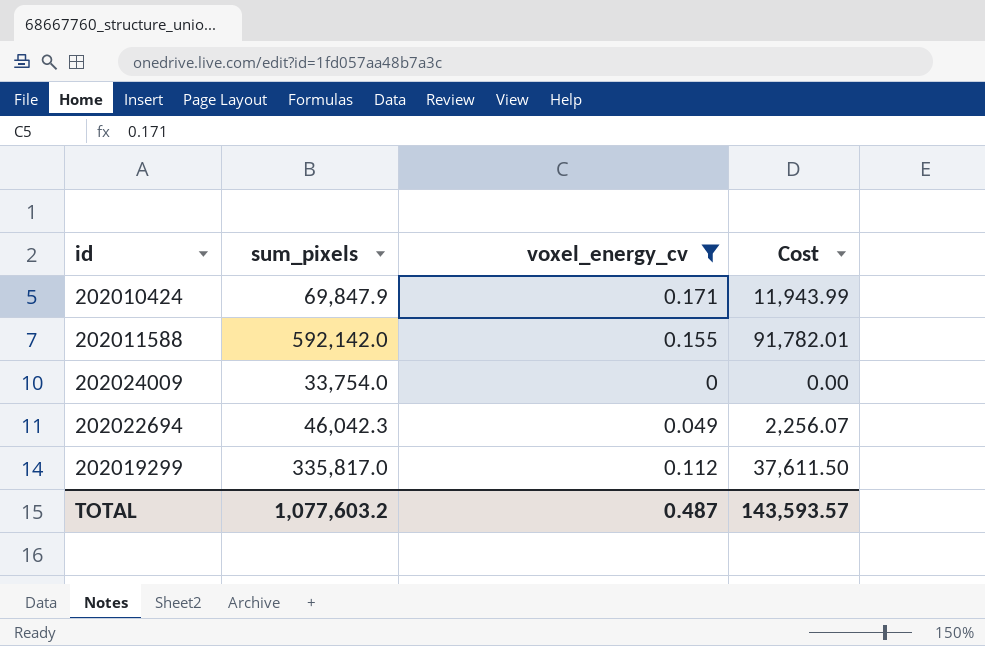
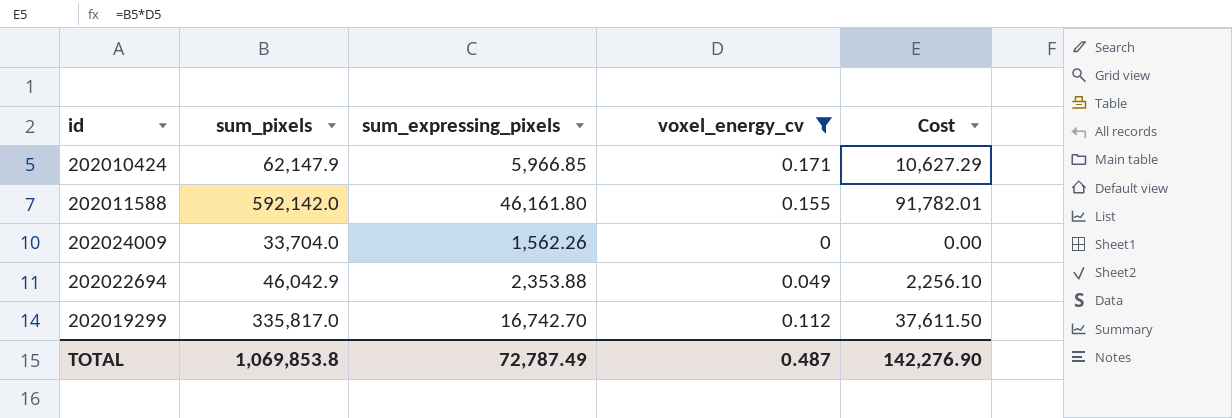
column sum_expressing_pixels | position: none -> 3
202010424 | sum_pixels: 69,847.9 -> 62,147.9
202010424 | Cost: 11,943.99 -> 10,627.29
202024009 | sum_pixels: 33,754.0 -> 33,704.0
202022694 | sum_pixels: 46,042.3 -> 46,042.9
202022694 | Cost: 2,256.07 -> 2,256.10
TOTAL | sum_pixels: 1,077,603.2 -> 1,069,853.8
TOTAL | Cost: 143,593.57 -> 142,276.90

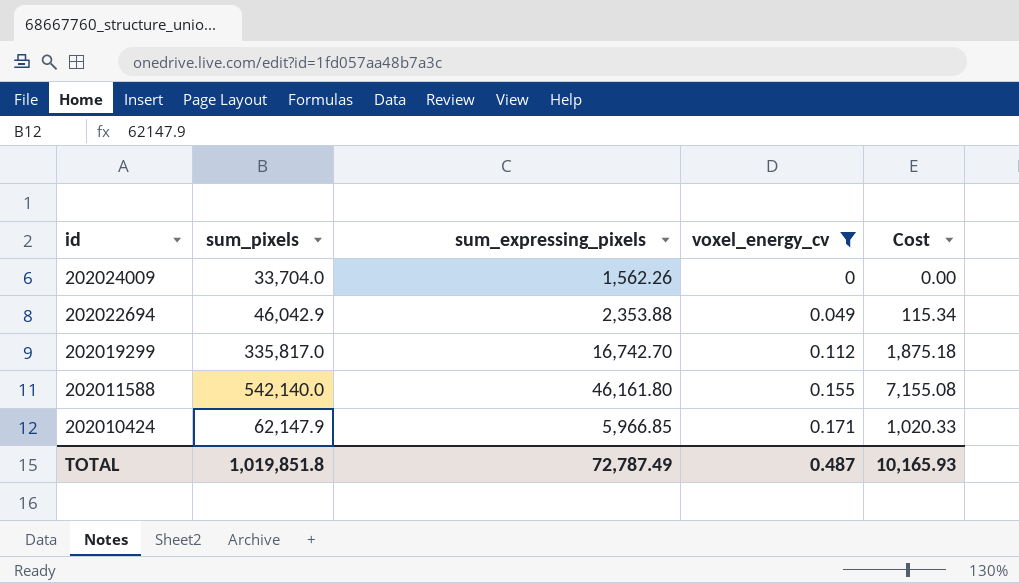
row order: none -> id descending
column Cost | formula: [sum_pixels] * [voxel_energy_cv] -> [sum_expressing_pixels] * [voxel_energy_cv]
202011588 | sum_pixels: 592,142.0 -> 542,140.0
TOTAL | sum_pixels: 1,069,853.8 -> 1,019,851.8
TOTAL | Cost: 142,276.90 -> 10,165.93

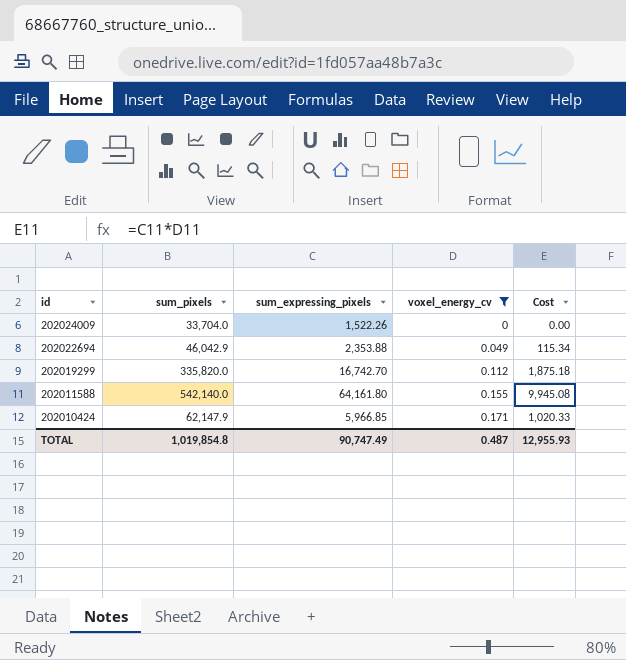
202024009 | sum_expressing_pixels: 1,562.26 -> 1,522.26
202019299 | sum_pixels: 335,817.0 -> 335,820.0
202011588 | sum_expressing_pixels: 46,161.80 -> 64,161.80
202011588 | Cost: 7,155.08 -> 9,945.08
TOTAL | sum_pixels: 1,019,851.8 -> 1,019,854.8
TOTAL | sum_expressing_pixels: 72,787.49 -> 90,747.49
TOTAL | Cost: 10,165.93 -> 12,955.93

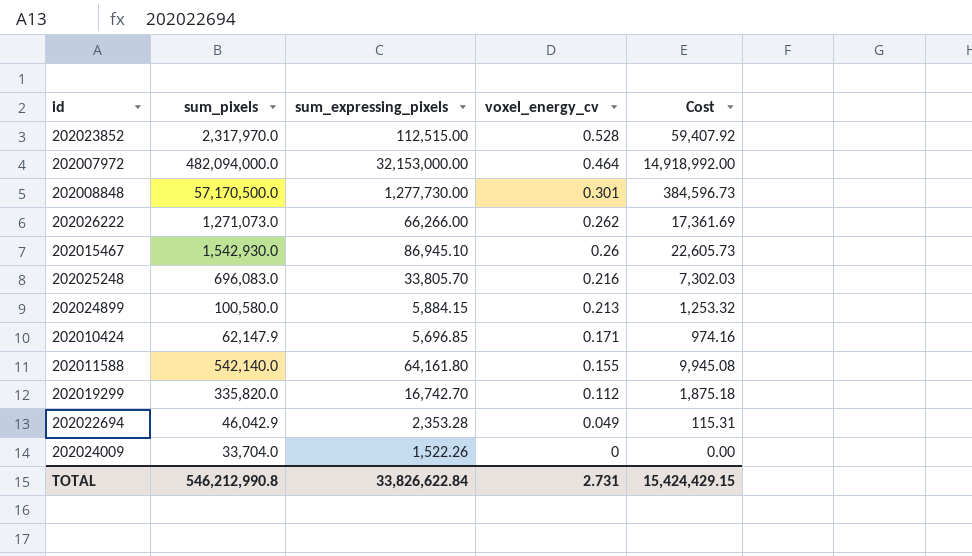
filter: voxel_energy_cv <= 0.171 -> none
row order: id descending -> voxel_energy_cv descending
202010424 | sum_expressing_pixels: 5,966.85 -> 5,696.85
202010424 | Cost: 1,020.33 -> 974.16
202022694 | sum_expressing_pixels: 2,353.88 -> 2,353.28
202022694 | Cost: 115.34 -> 115.31
TOTAL | sum_pixels: 1,019,854.8 -> 546,212,990.8
TOTAL | sum_expressing_pixels: 90,747.49 -> 33,826,622.84
TOTAL | voxel_energy_cv: 0.487 -> 2.731
TOTAL | Cost: 12,955.93 -> 15,424,429.15

